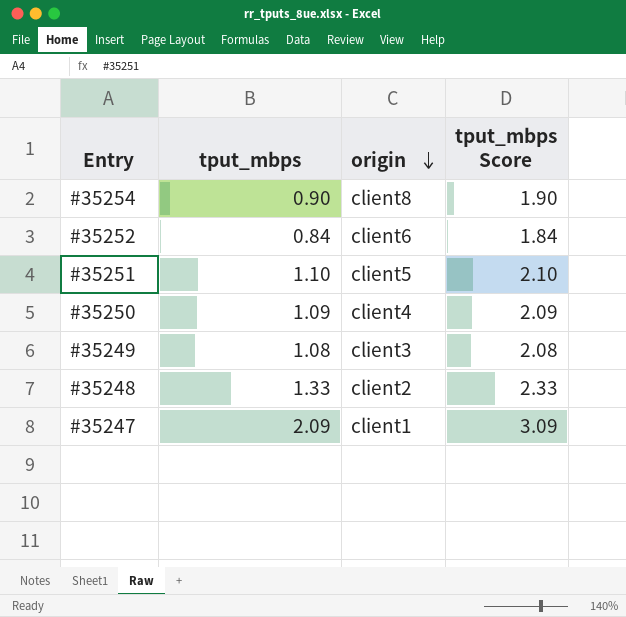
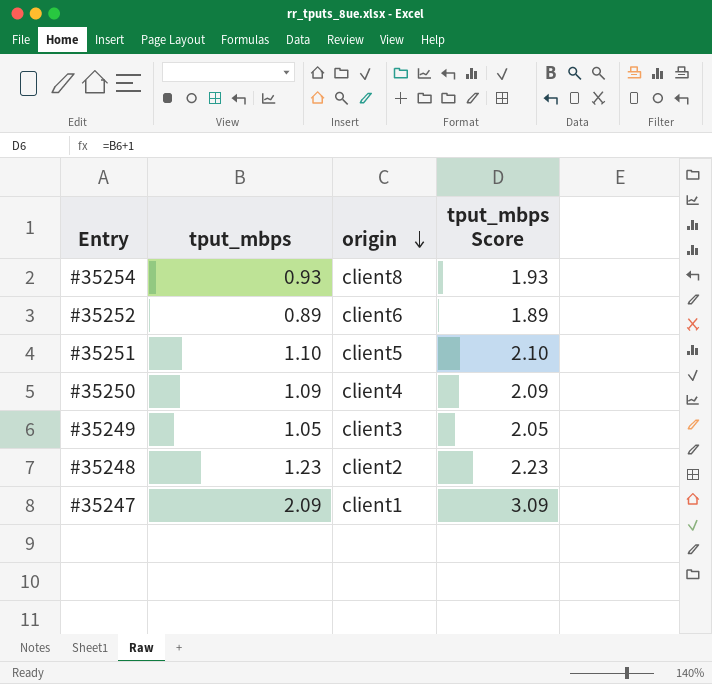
#35254 | tput_mbps: 0.90 -> 0.93
#35254 | tput_mbps Score: 1.90 -> 1.93
#35252 | tput_mbps: 0.84 -> 0.89
#35252 | tput_mbps Score: 1.84 -> 1.89
#35249 | tput_mbps: 1.08 -> 1.05
#35249 | tput_mbps Score: 2.08 -> 2.05
#35248 | tput_mbps: 1.33 -> 1.23
#35248 | tput_mbps Score: 2.33 -> 2.23

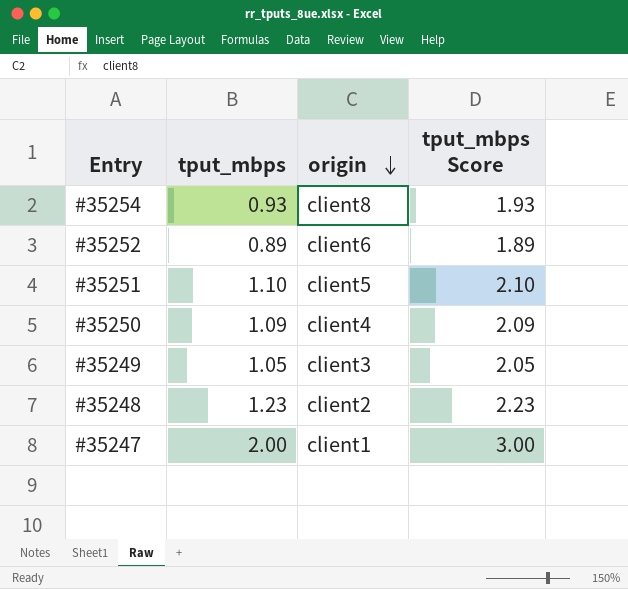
#35247 | tput_mbps: 2.09 -> 2.00
#35247 | tput_mbps Score: 3.09 -> 3.00

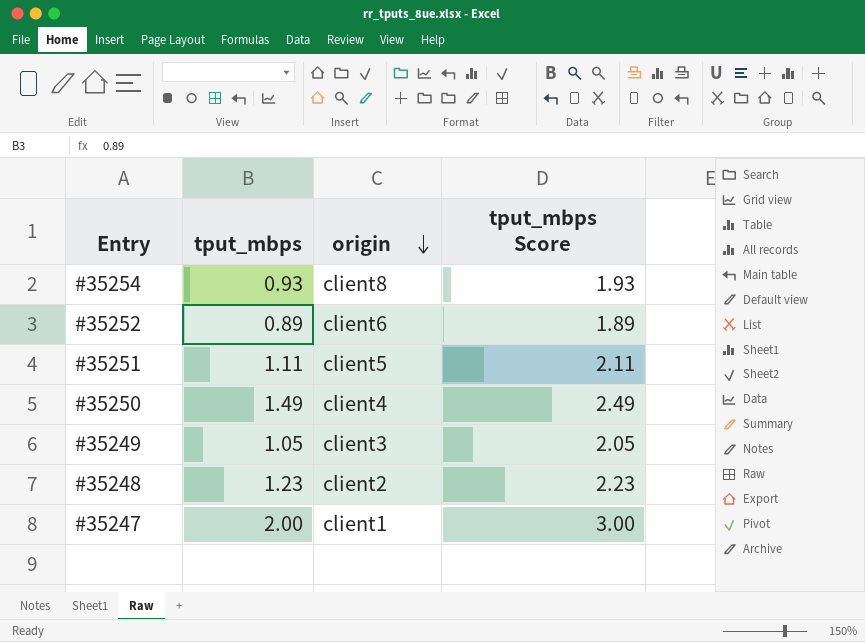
#35251 | tput_mbps: 1.10 -> 1.11
#35251 | tput_mbps Score: 2.10 -> 2.11
#35250 | tput_mbps: 1.09 -> 1.49
#35250 | tput_mbps Score: 2.09 -> 2.49

